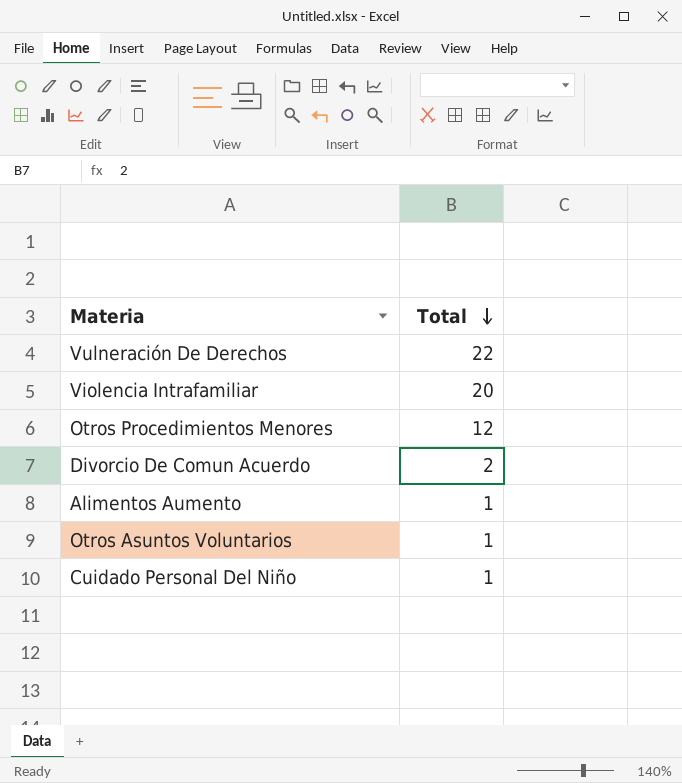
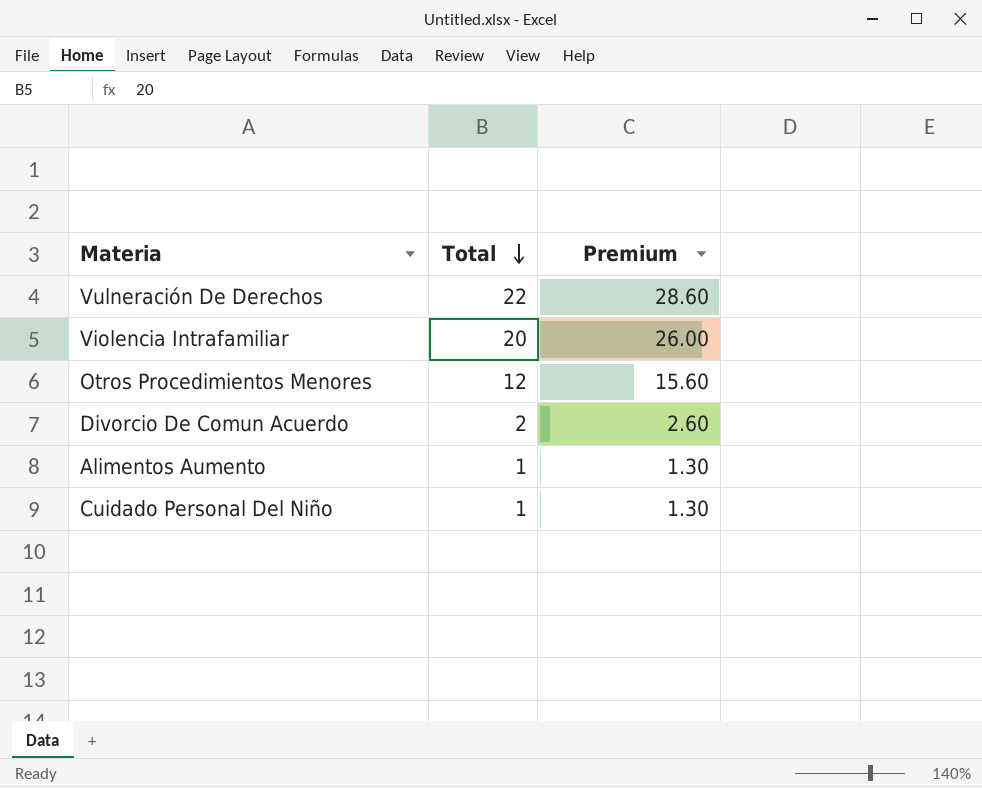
column Premium | formula: none -> [Total] * 1.3
row Otros Asuntos Voluntarios: 1 -> none

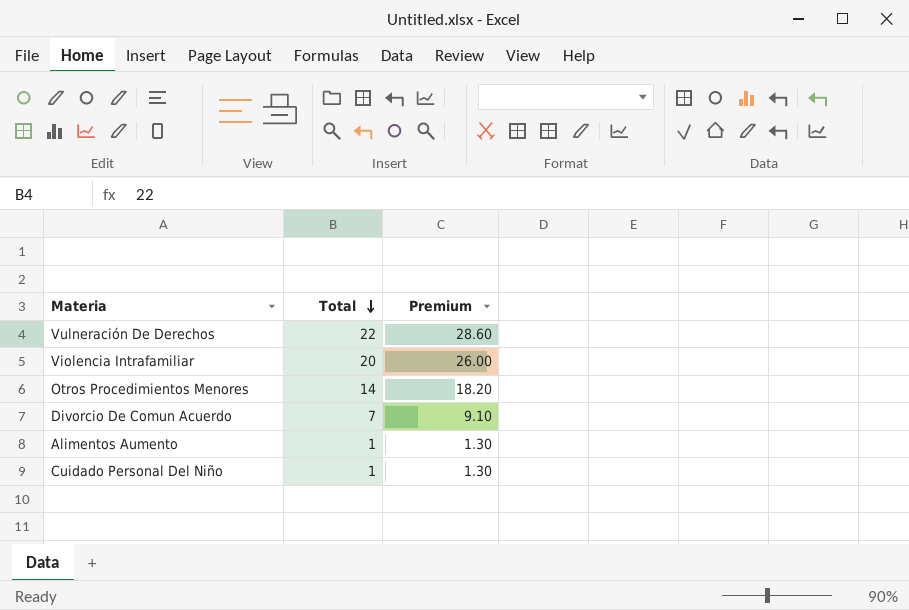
Otros Procedimientos Menores | Total: 12 -> 14
Otros Procedimientos Menores | Premium: 15.60 -> 18.20
Divorcio De Comun Acuerdo | Total: 2 -> 7
Divorcio De Comun Acuerdo | Premium: 2.60 -> 9.10

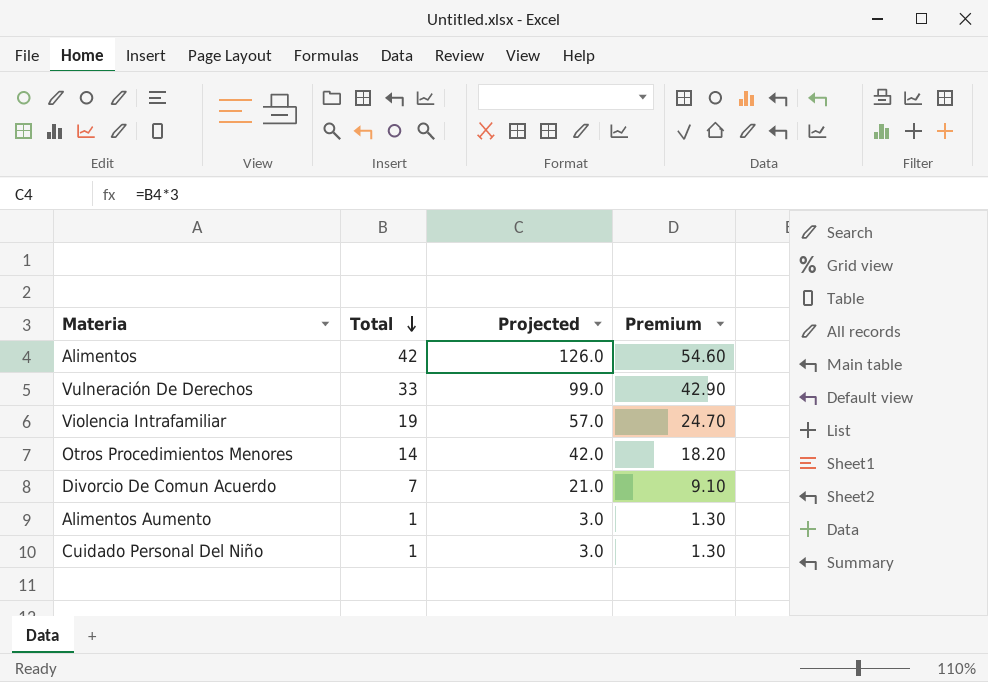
column Projected | formula: none -> [Total] * 3
row Alimentos: none -> 42 | 126.0 | 54.60
Vulneración De Derechos | Total: 22 -> 33
Vulneración De Derechos | Premium: 28.60 -> 42.90
Violencia Intrafamiliar | Total: 20 -> 19
Violencia Intrafamiliar | Premium: 26.00 -> 24.70

